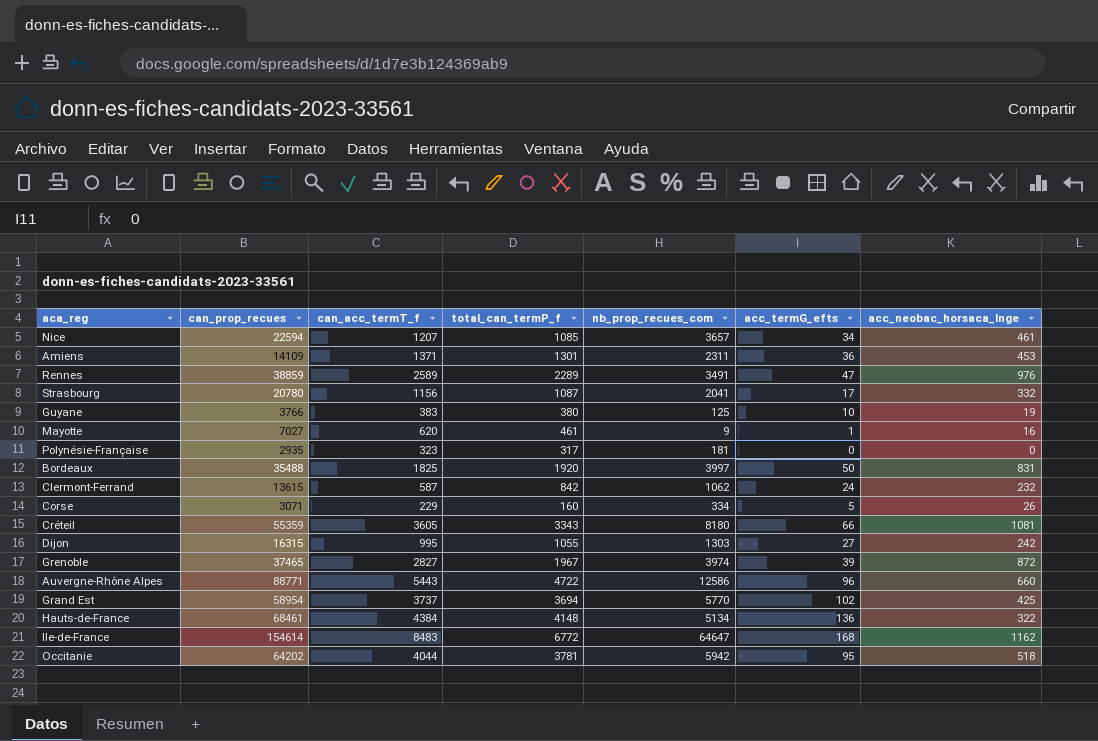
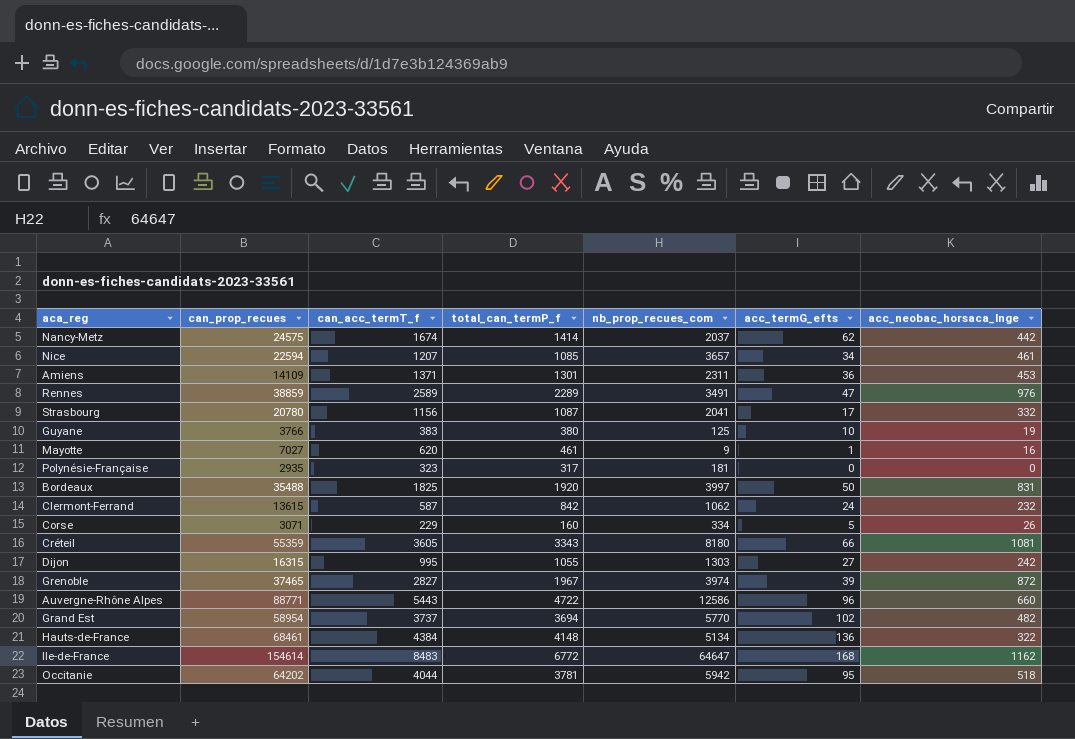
row Nancy-Metz: none -> 24575 | 1674 | 1414 | 2037 | 62 | 442
Grand Est | acc_neobac_horsaca_Inge: 425 -> 482

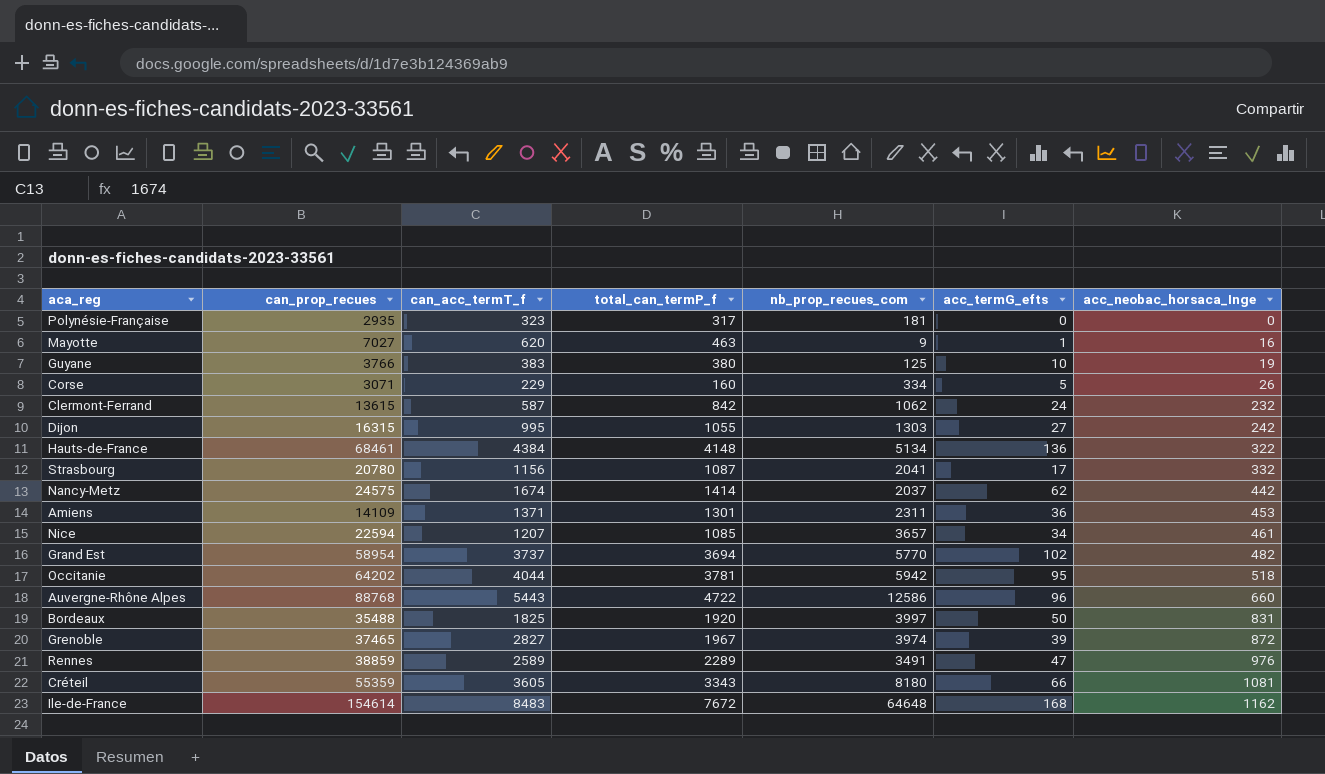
row order: none -> acc_neobac_horsaca_Inge ascending
Mayotte | total_can_termP_f: 461 -> 463
Auvergne-Rhône Alpes | can_prop_recues: 88771 -> 88768
Ile-de-France | total_can_termP_f: 6772 -> 7672
Ile-de-France | nb_prop_recues_com: 64647 -> 64648

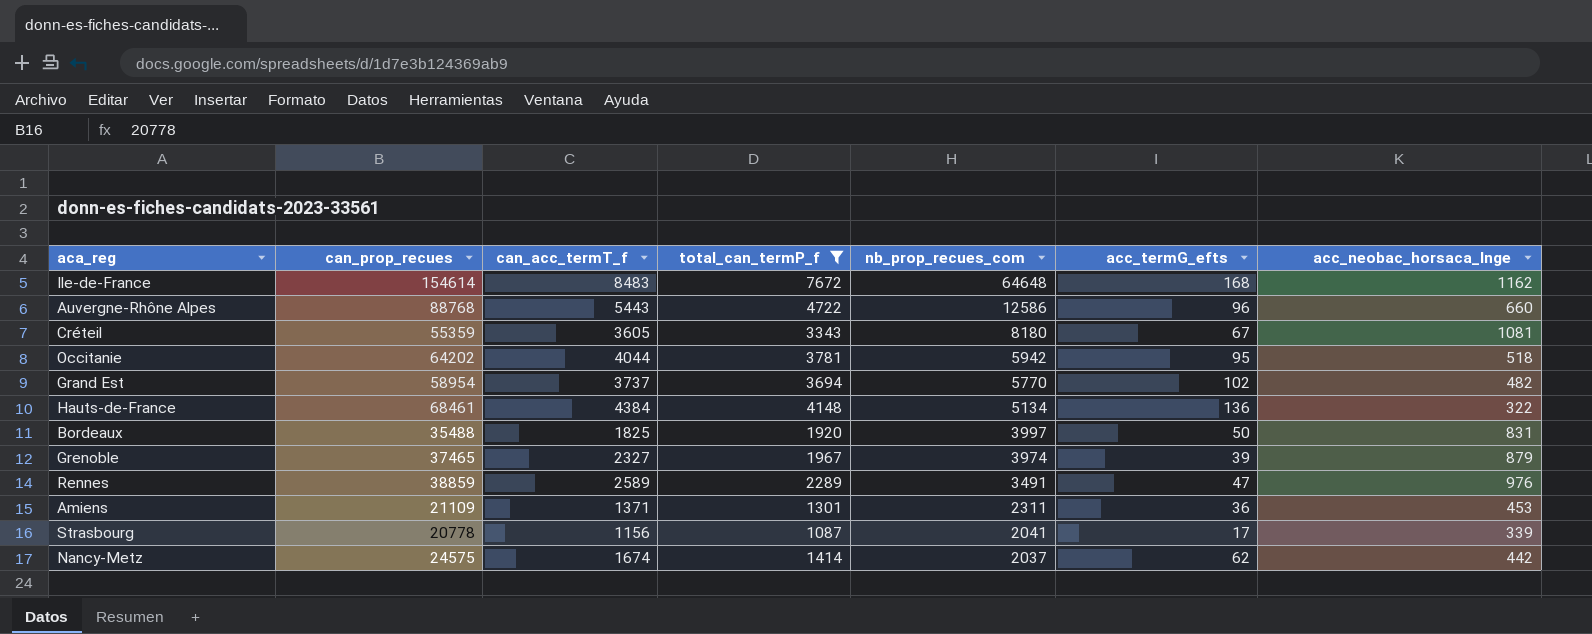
filter: none -> total_can_termP_f >= 1087
row order: acc_neobac_horsaca_Inge ascending -> nb_prop_recues_com descending
Créteil | acc_termG_efts: 66 -> 67
Grenoble | can_acc_termT_f: 2827 -> 2327
Grenoble | acc_neobac_horsaca_Inge: 872 -> 879
Amiens | can_prop_recues: 14109 -> 21109
Strasbourg | can_prop_recues: 20780 -> 20778
Strasbourg | acc_neobac_horsaca_Inge: 332 -> 339

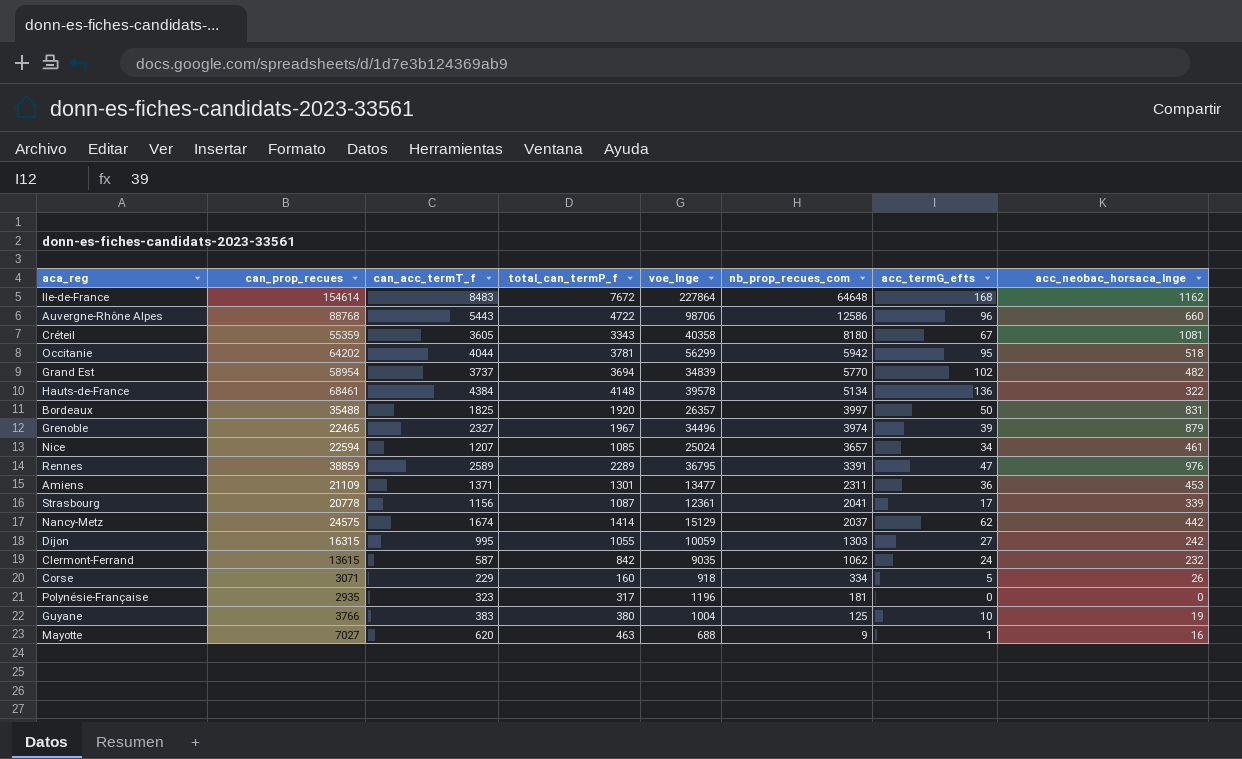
filter: total_can_termP_f >= 1087 -> none
column voe_Inge | position: none -> 5
Grenoble | can_prop_recues: 37465 -> 22465
Rennes | nb_prop_recues_com: 3491 -> 3391

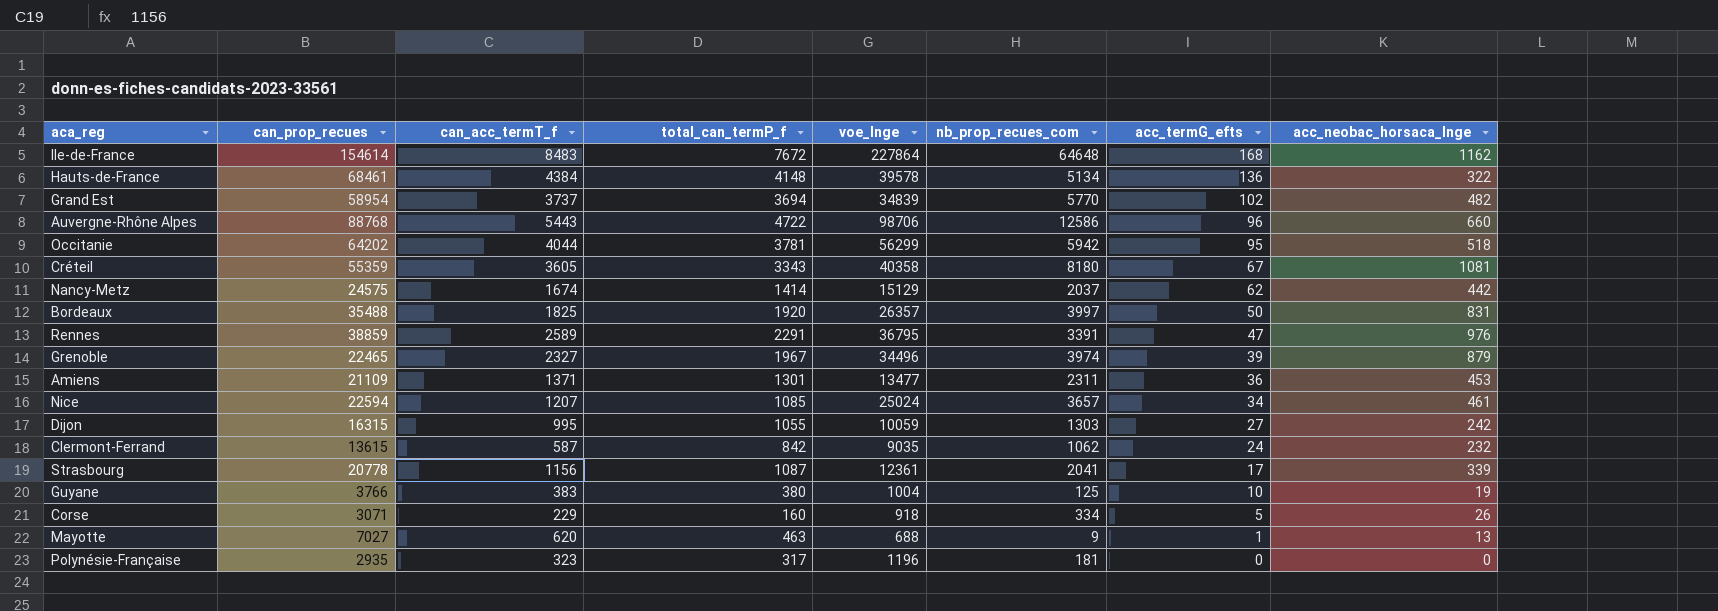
row order: nb_prop_recues_com descending -> acc_termG_efts descending
Rennes | total_can_termP_f: 2289 -> 2291
Mayotte | acc_neobac_horsaca_Inge: 16 -> 13

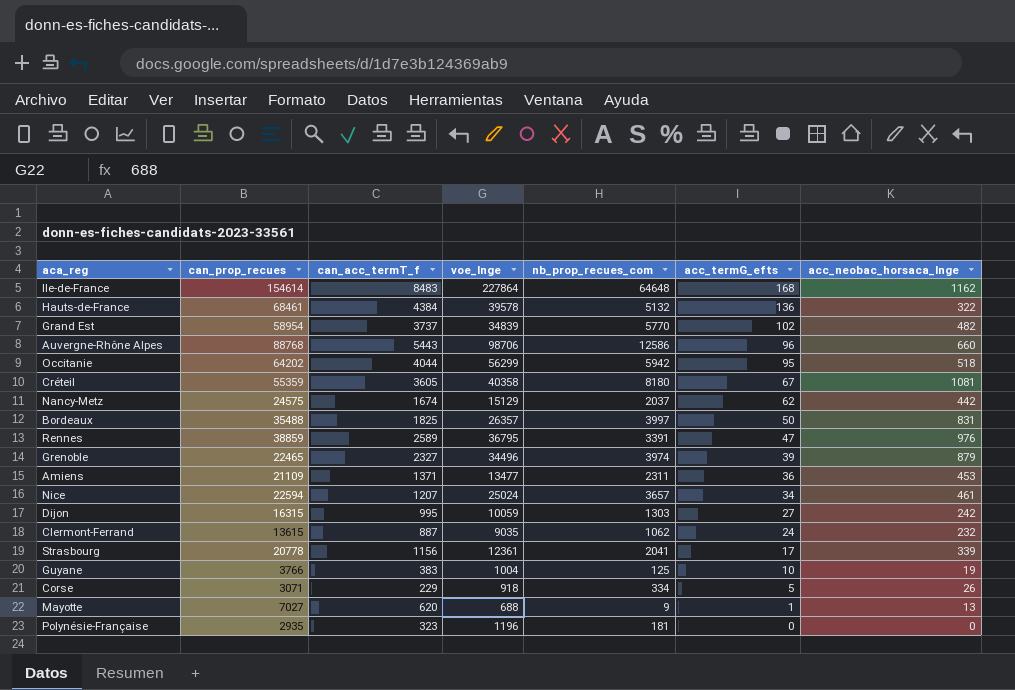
column total_can_termP_f | position: 4 -> none
Hauts-de-France | nb_prop_recues_com: 5134 -> 5132
Clermont-Ferrand | can_acc_termT_f: 587 -> 887

